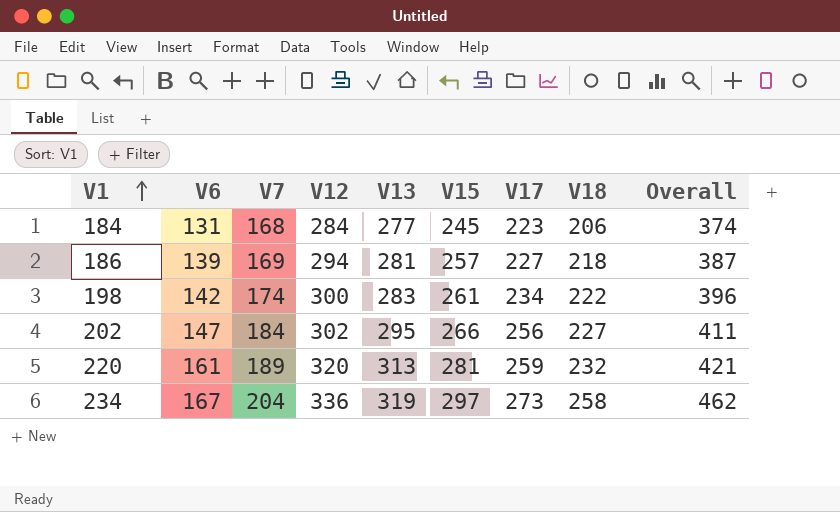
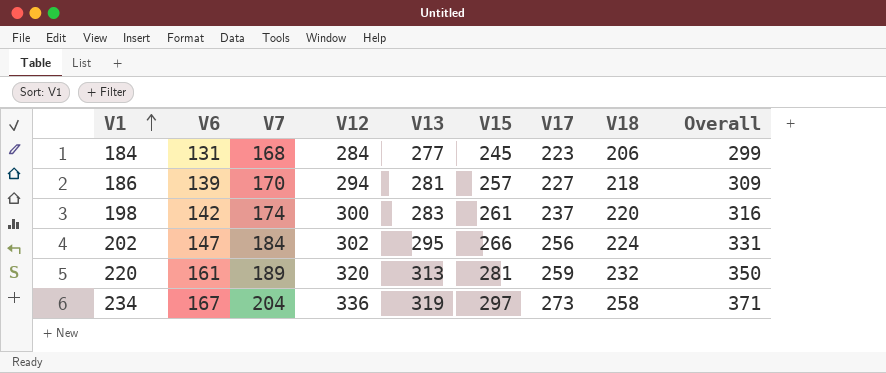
column Overall | formula: [V7] + [V18] -> [V6] + [V7]
186 | V7: 169 -> 170
198 | V17: 234 -> 237
198 | V18: 222 -> 220
202 | V18: 227 -> 224

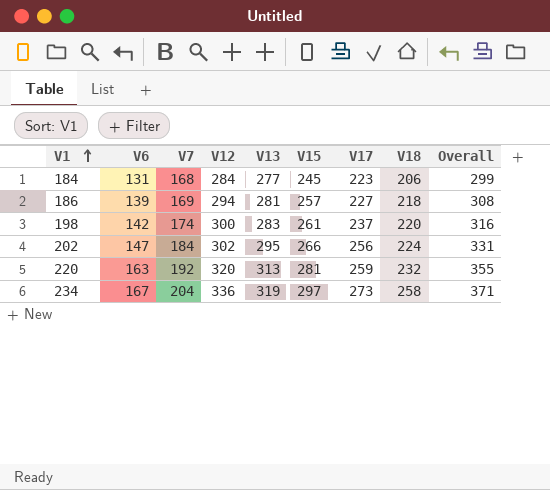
186 | V7: 170 -> 169
186 | Overall: 309 -> 308
220 | V6: 161 -> 163
220 | V7: 189 -> 192
220 | Overall: 350 -> 355

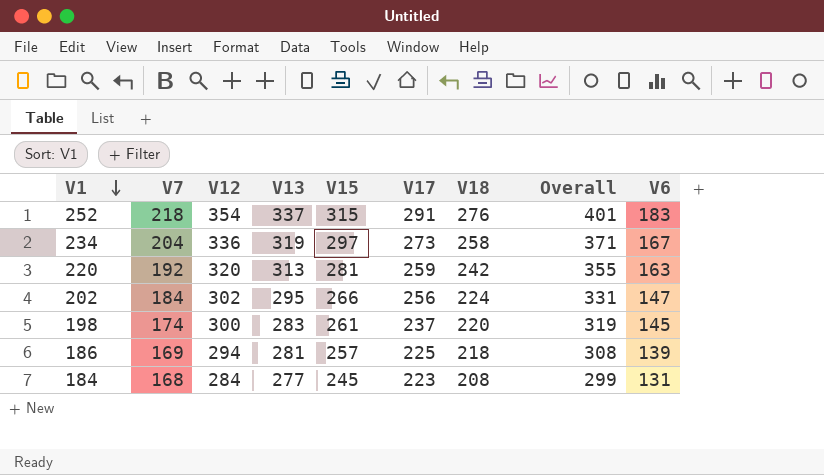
row order: V1 ascending -> V1 descending
column V6 | position: 2 -> 9
row 252: none -> 218 | 354 | 337 | 315 | 291 | 276 | 401 | 183
220 | V18: 232 -> 242
198 | Overall: 316 -> 319
198 | V6: 142 -> 145
186 | V17: 227 -> 225
184 | V18: 206 -> 208

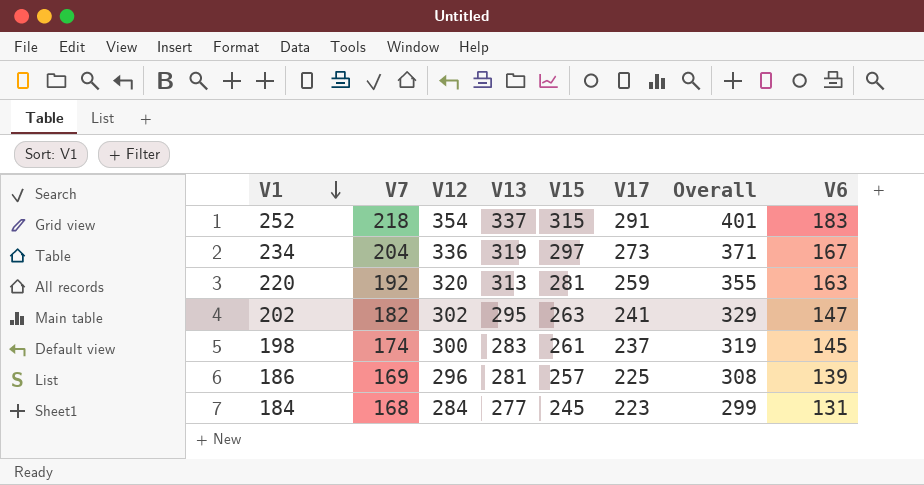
column V18 | position: 7 -> none
202 | V7: 184 -> 182
202 | V15: 266 -> 263
202 | V17: 256 -> 241
202 | Overall: 331 -> 329
186 | V12: 294 -> 296

